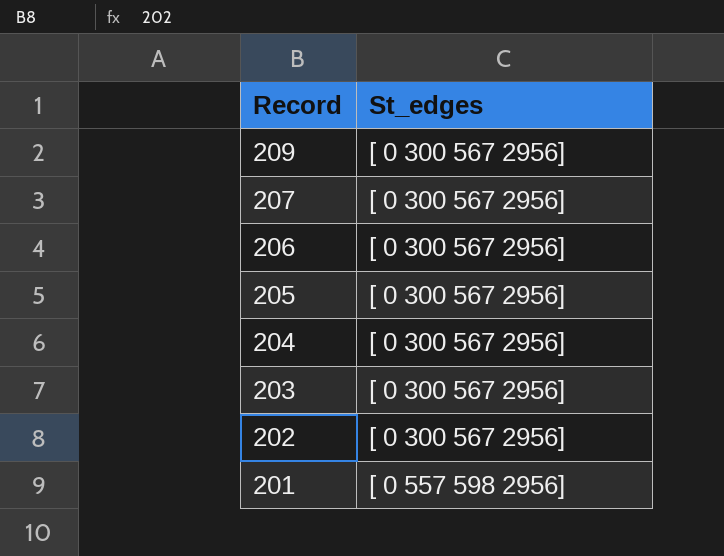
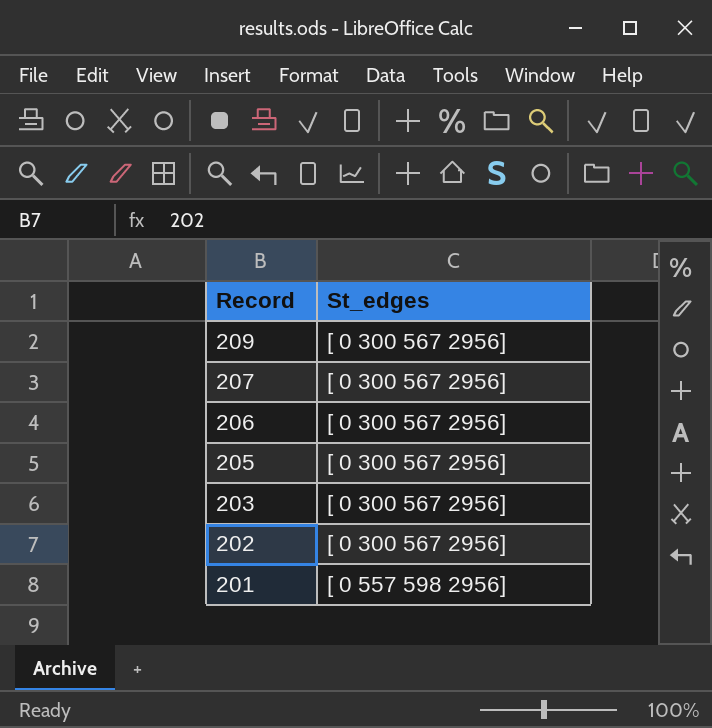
row 204: [ 0 300 567 2956] -> none

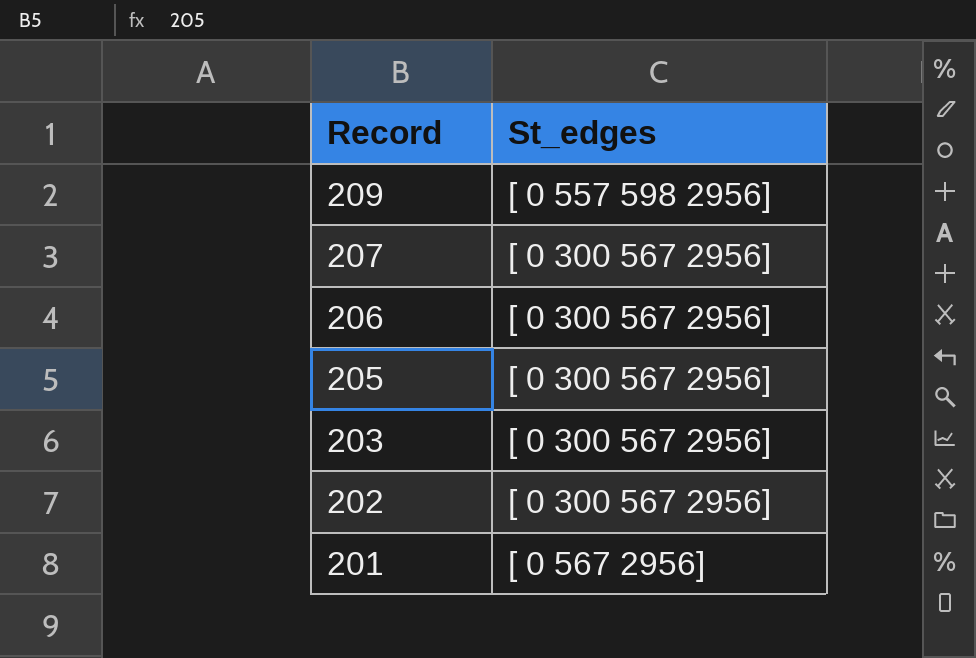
209 | St_edges: [ 0 300 567 2956] -> [ 0 557 598 2956]
201 | St_edges: [ 0 557 598 2956] -> [ 0 567 2956]

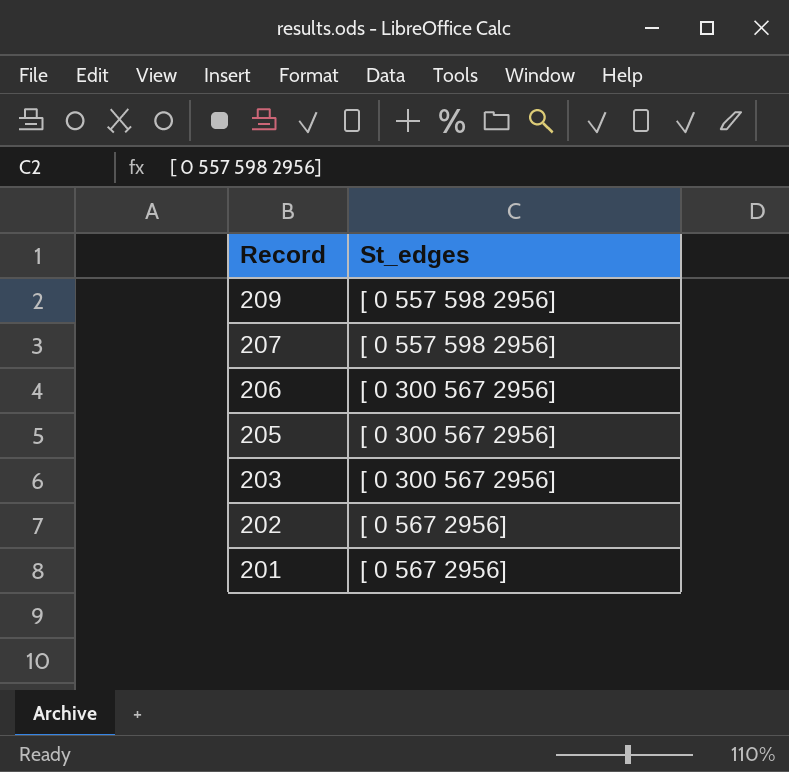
207 | St_edges: [ 0 300 567 2956] -> [ 0 557 598 2956]
202 | St_edges: [ 0 300 567 2956] -> [ 0 567 2956]

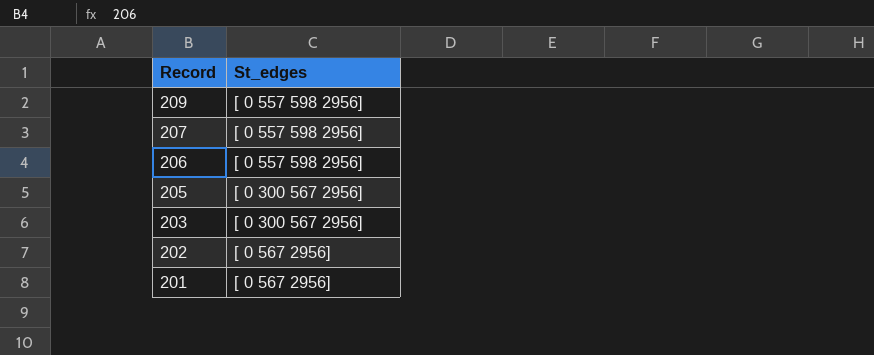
206 | St_edges: [ 0 300 567 2956] -> [ 0 557 598 2956]

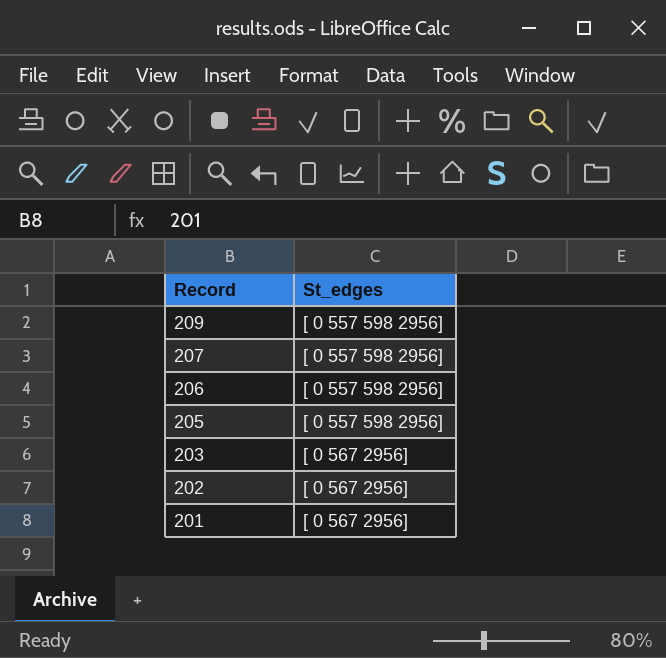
205 | St_edges: [ 0 300 567 2956] -> [ 0 557 598 2956]
203 | St_edges: [ 0 300 567 2956] -> [ 0 567 2956]

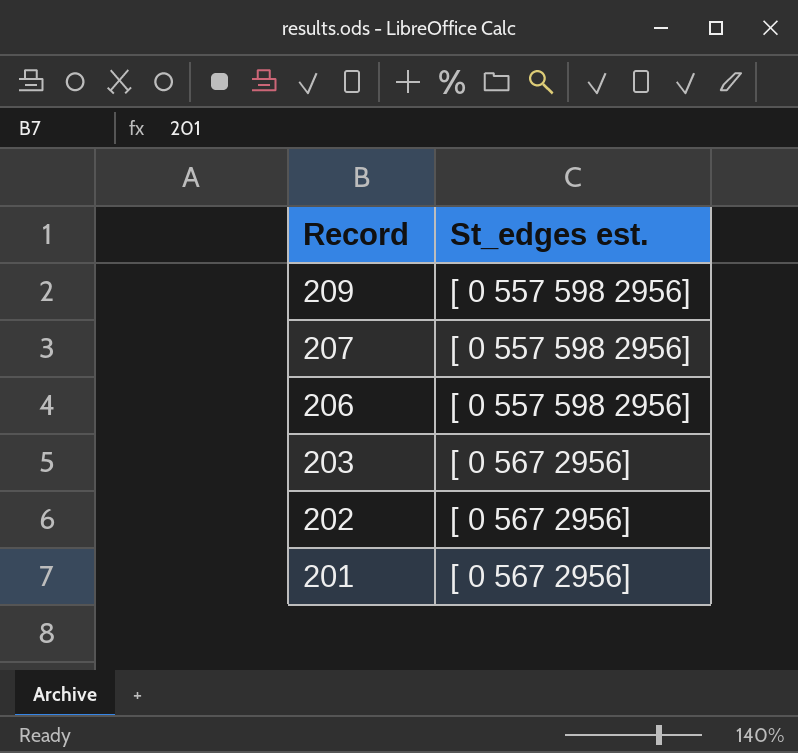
column name: St_edges -> St_edges est.
row 205: [ 0 557 598 2956] -> none

